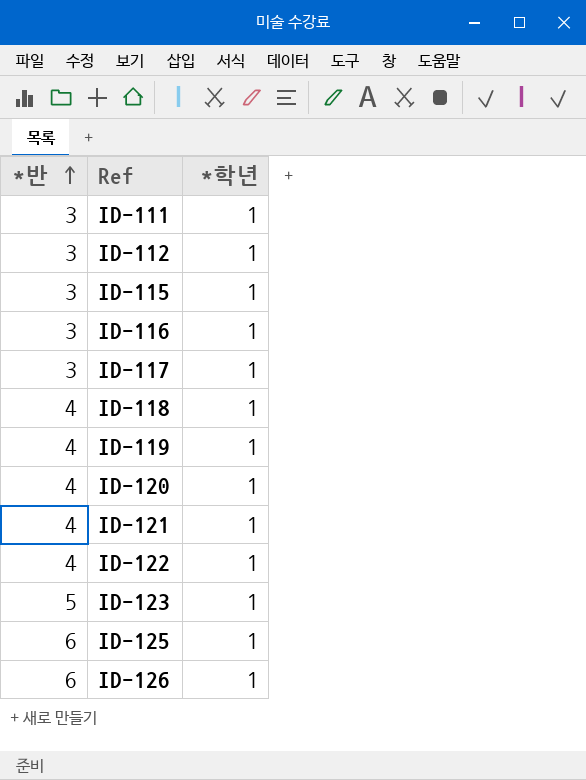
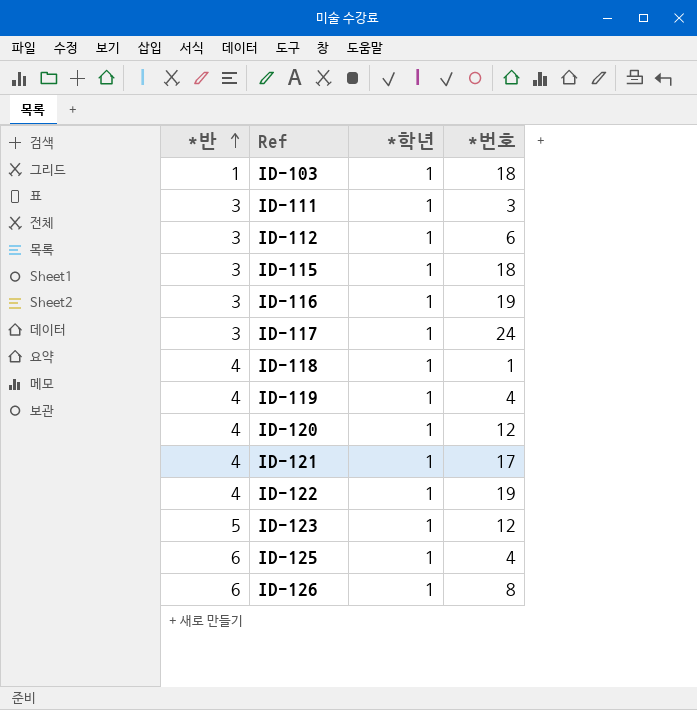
column *번호 | position: none -> 4
row ID-103: none -> 1 | 1 | 18

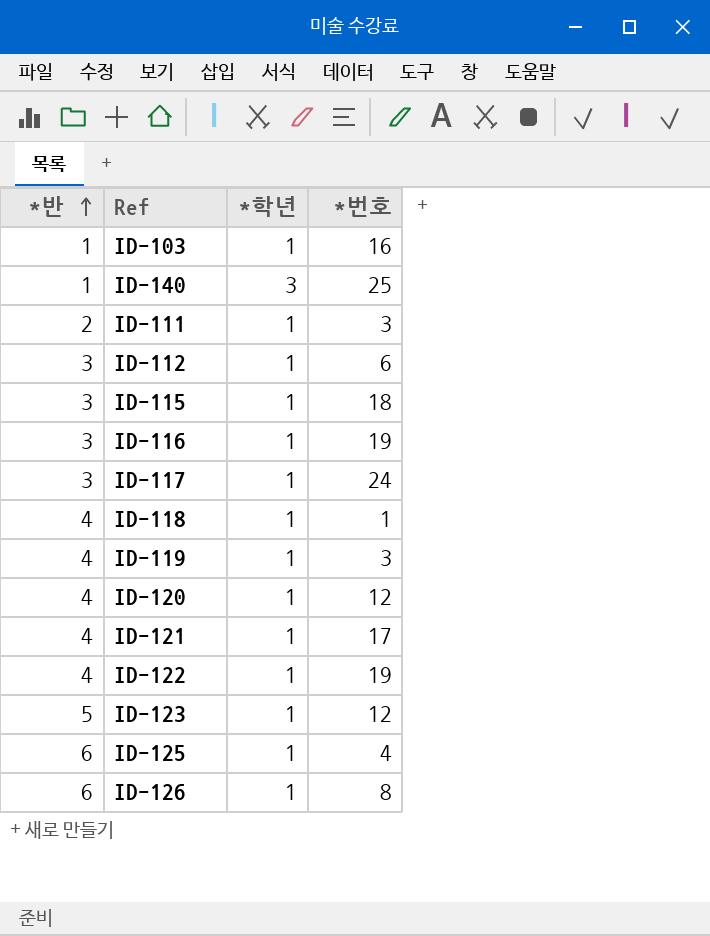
ID-103 | *번호: 18 -> 16
row ID-140: none -> 1 | 3 | 25
ID-111 | *반: 3 -> 2
ID-119 | *번호: 4 -> 3

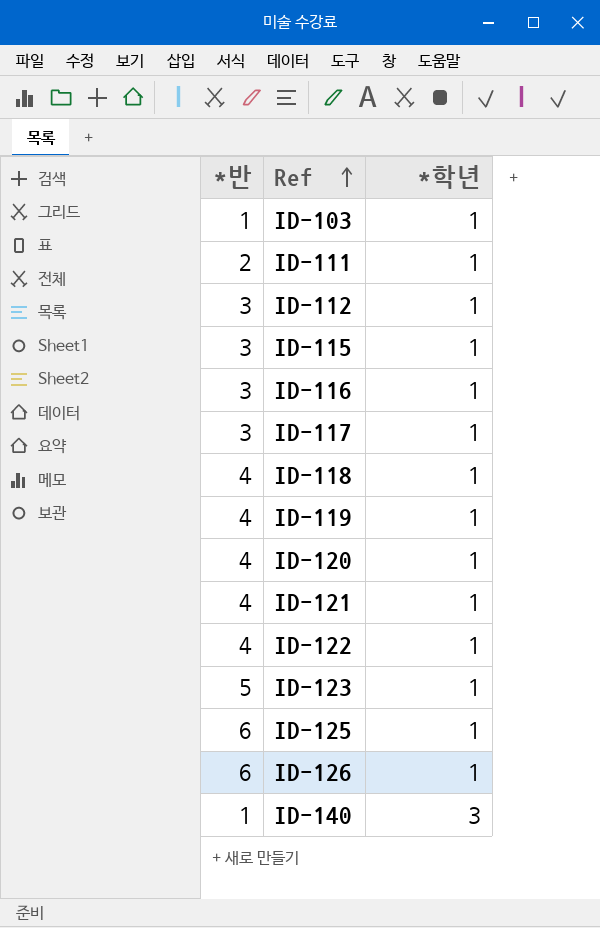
row order: *반 ascending -> Ref ascending
column *번호 | position: 4 -> none

